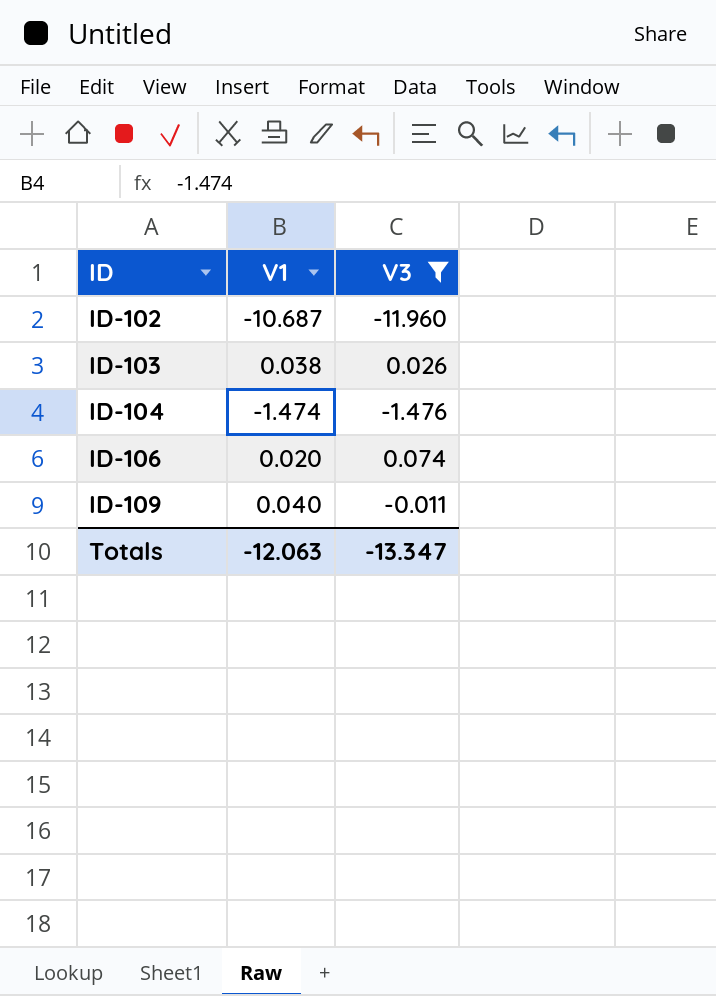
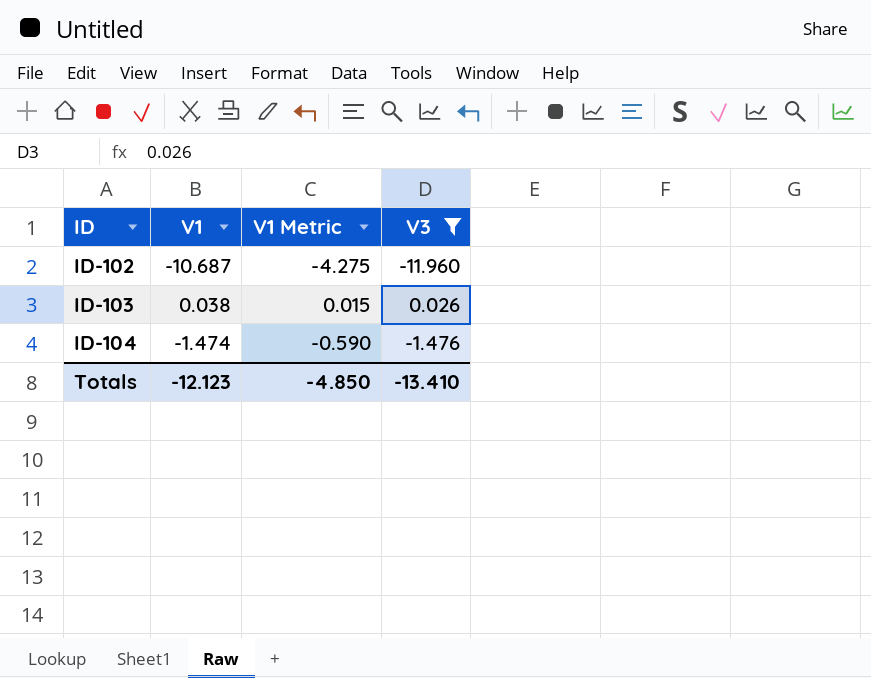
column V1 Metric | formula: none -> [V1] * 0.4
row ID-106: 0.020 | 0.074 -> none
row ID-109: 0.040 | -0.011 -> none
Totals | V1: -12.063 -> -12.123
Totals | V3: -13.347 -> -13.410

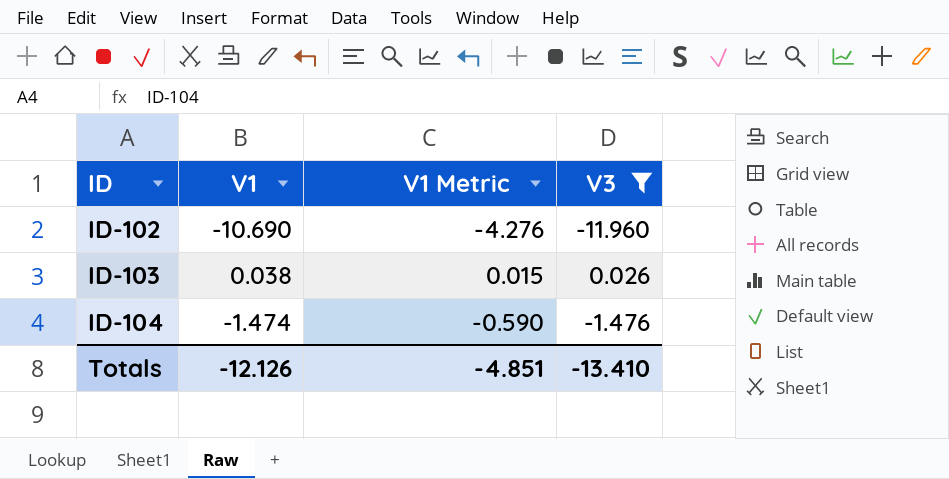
ID-102 | V1: -10.687 -> -10.690
ID-102 | V1 Metric: -4.275 -> -4.276
Totals | V1: -12.123 -> -12.126
Totals | V1 Metric: -4.850 -> -4.851

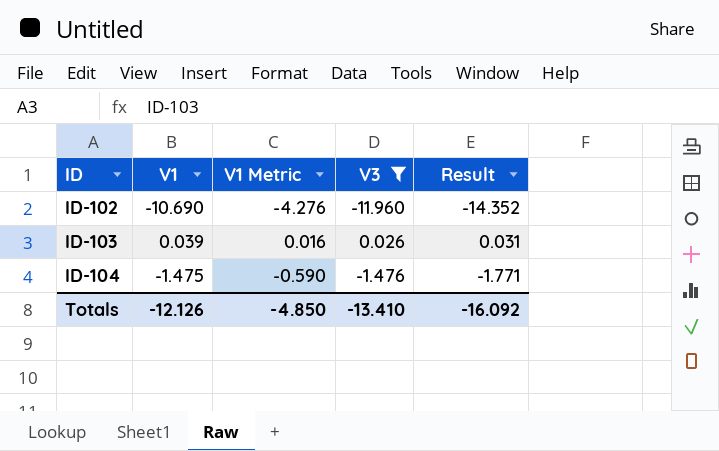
column Result | formula: none -> [V3] * 1.2
ID-103 | V1: 0.038 -> 0.039
ID-103 | V1 Metric: 0.015 -> 0.016
ID-104 | V1: -1.474 -> -1.475
Totals | V1 Metric: -4.851 -> -4.850

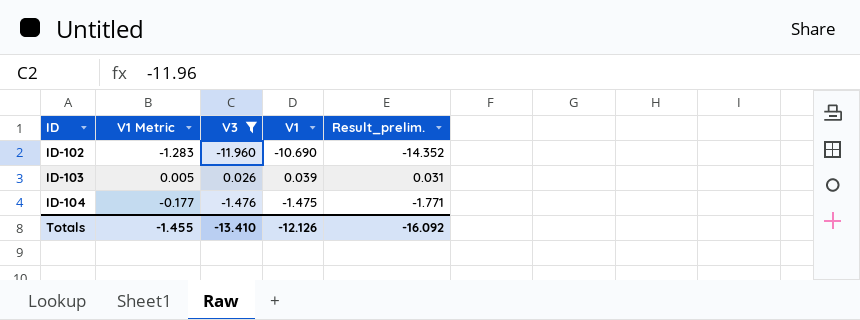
column V1 Metric | formula: [V1] * 0.4 -> [V1] * 0.12
column V1 | position: 2 -> 4
column name: Result -> Result_prelim.
Totals | V1 Metric: -4.850 -> -1.455

